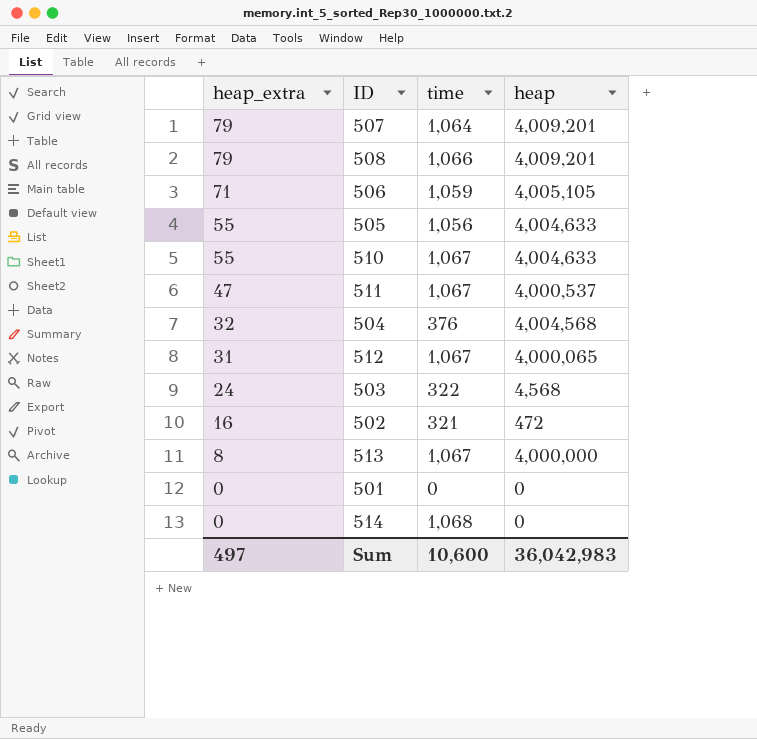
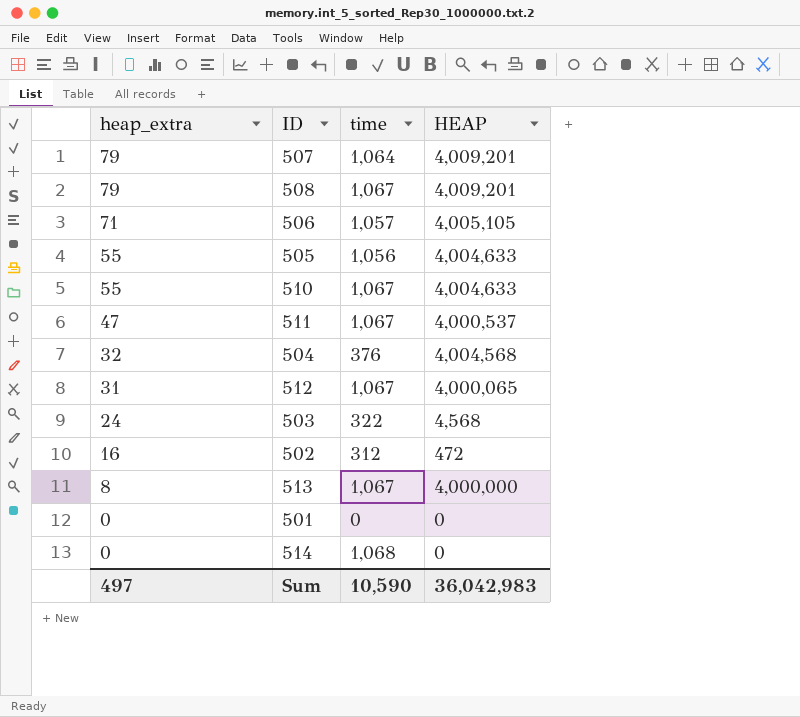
column name: heap -> HEAP
508 | time: 1,066 -> 1,067
506 | time: 1,059 -> 1,057
502 | time: 321 -> 312
Sum | time: 10,600 -> 10,590

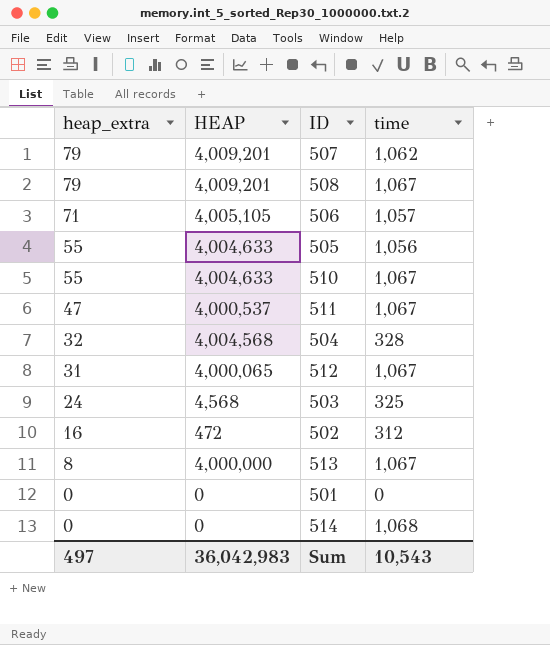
column HEAP | position: 4 -> 2
507 | time: 1,064 -> 1,062
504 | time: 376 -> 328
503 | time: 322 -> 325
Sum | time: 10,590 -> 10,543

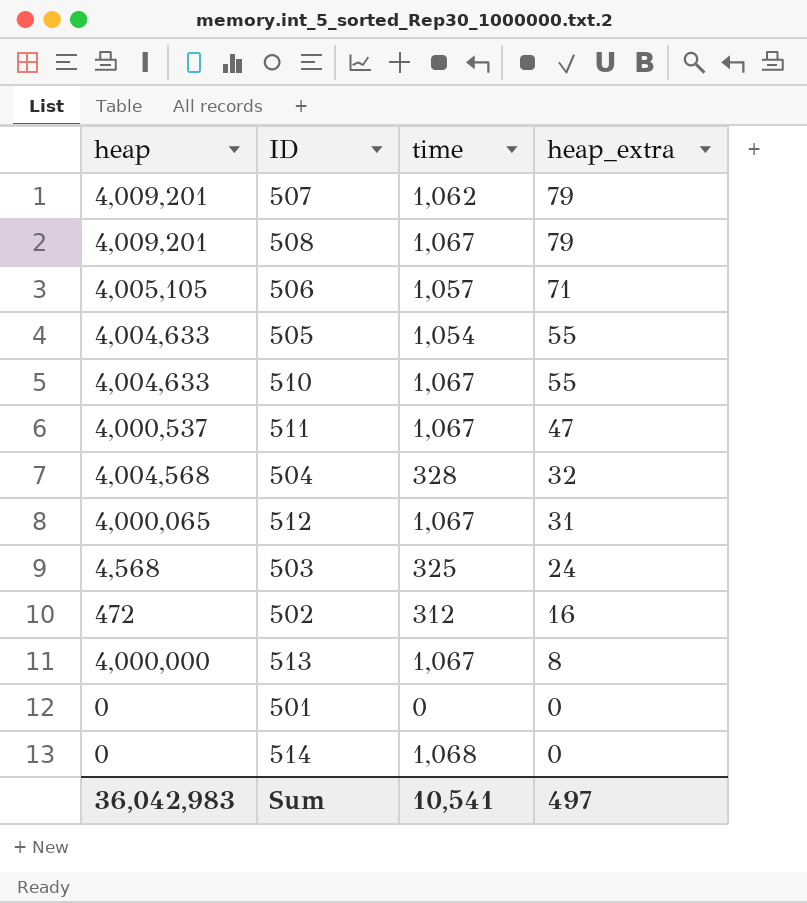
column name: HEAP -> heap
column heap_extra | position: 1 -> 4
505 | time: 1,056 -> 1,054
Sum | time: 10,543 -> 10,541

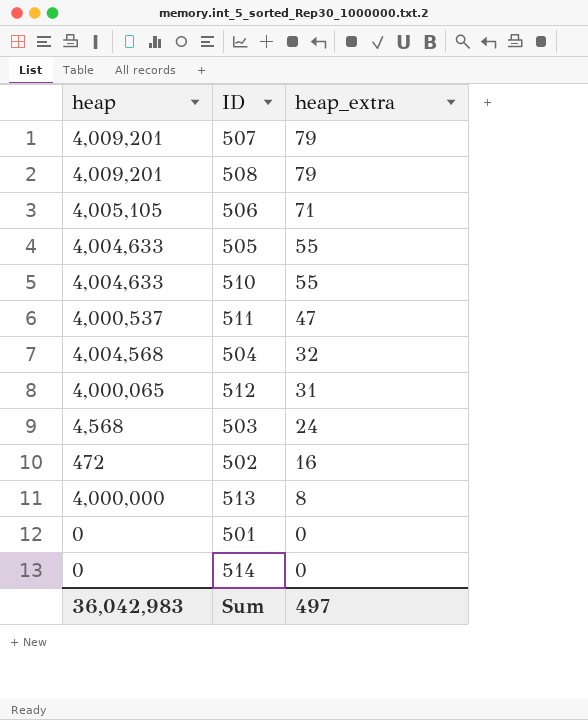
column time | position: 3 -> none

